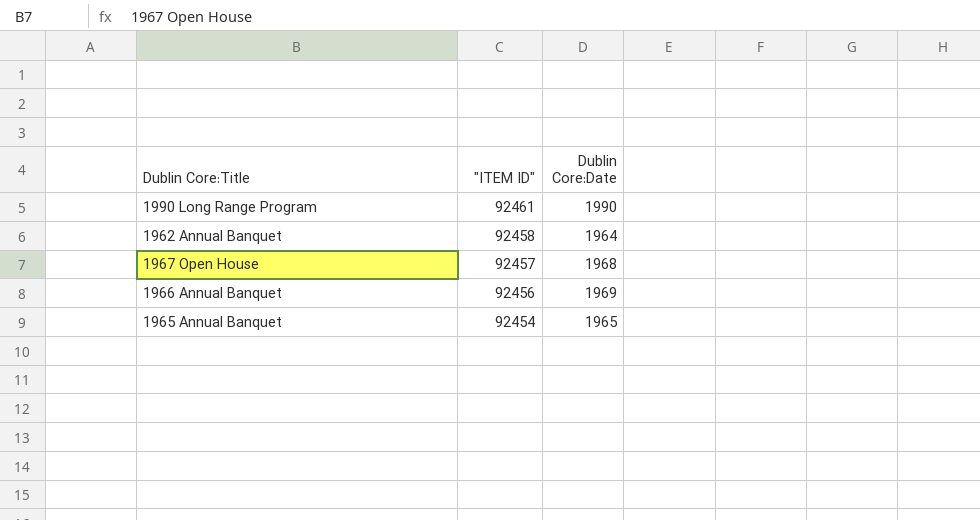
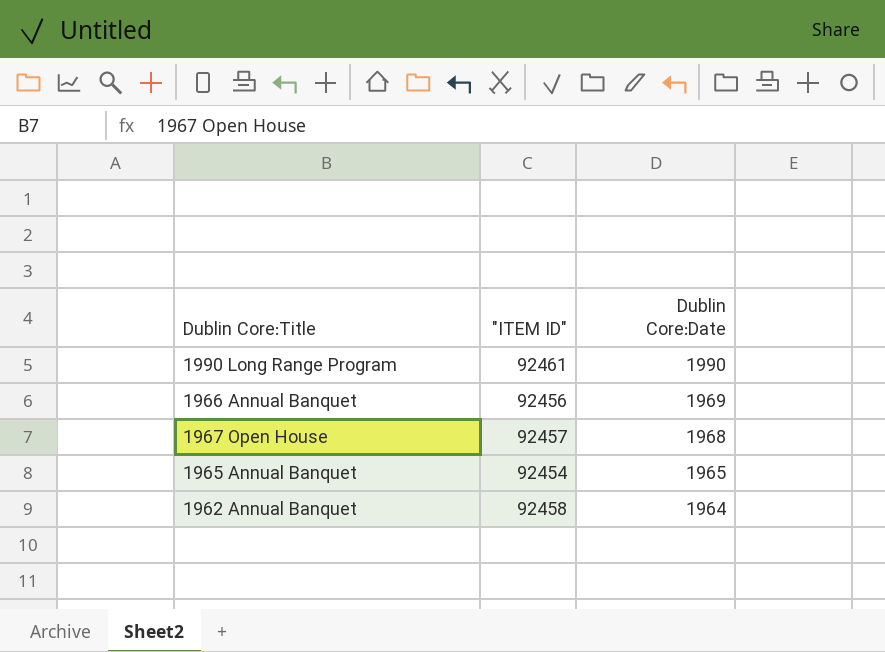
row order: "ITEM ID" descending -> Dublin Core:Date descending

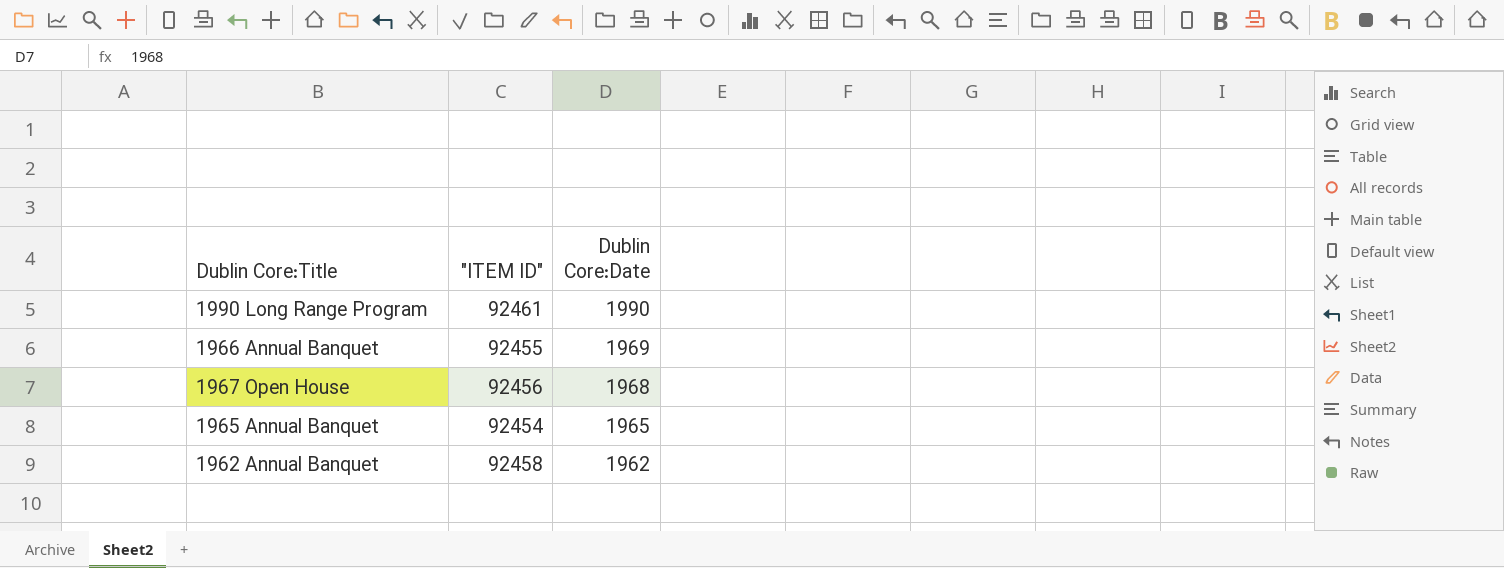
1966 Annual Banquet | "ITEM ID": 92456 -> 92455
1967 Open House | "ITEM ID": 92457 -> 92456
1962 Annual Banquet | Dublin Core:Date: 1964 -> 1962

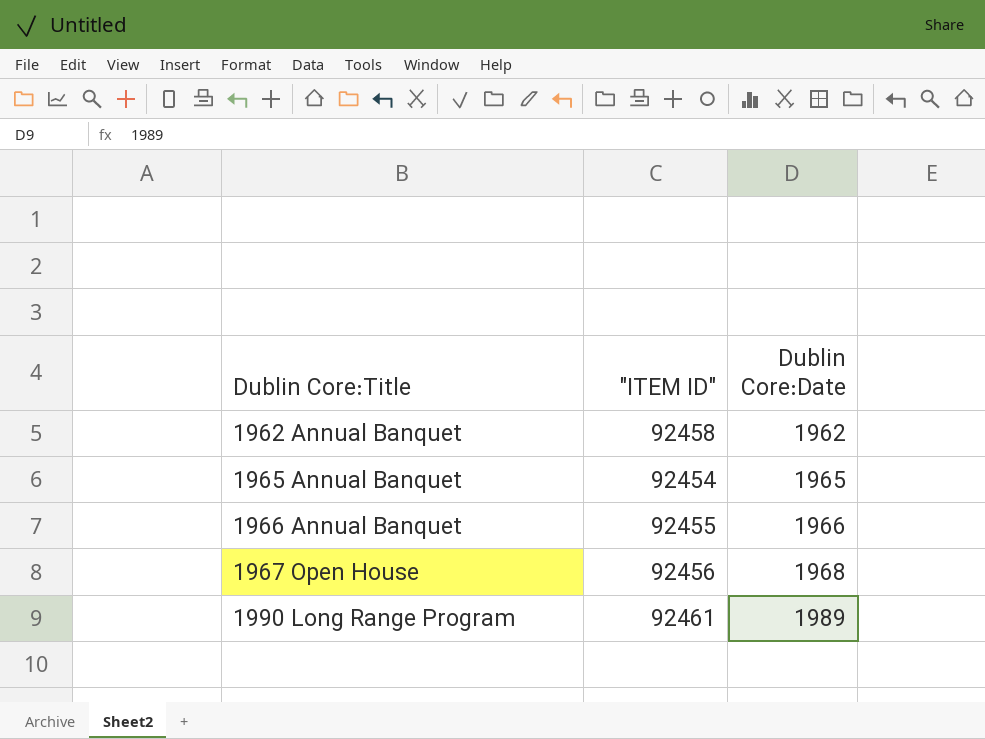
row order: Dublin Core:Date descending -> Dublin Core:Title ascending
1966 Annual Banquet | Dublin Core:Date: 1969 -> 1966
1990 Long Range Program | Dublin Core:Date: 1990 -> 1989

